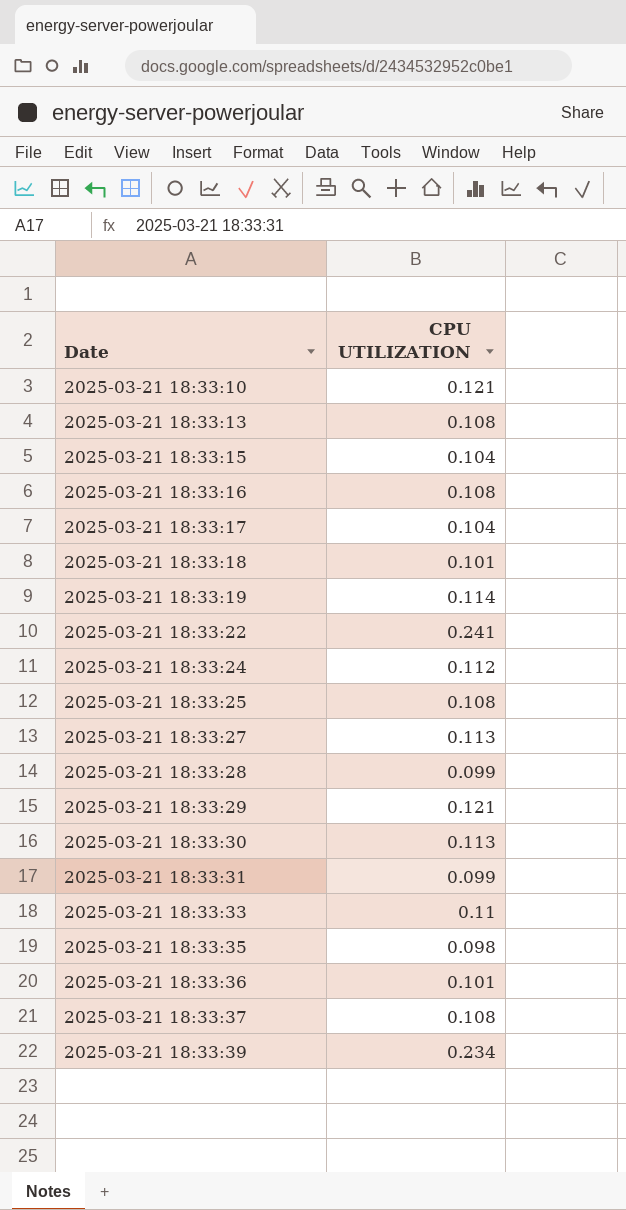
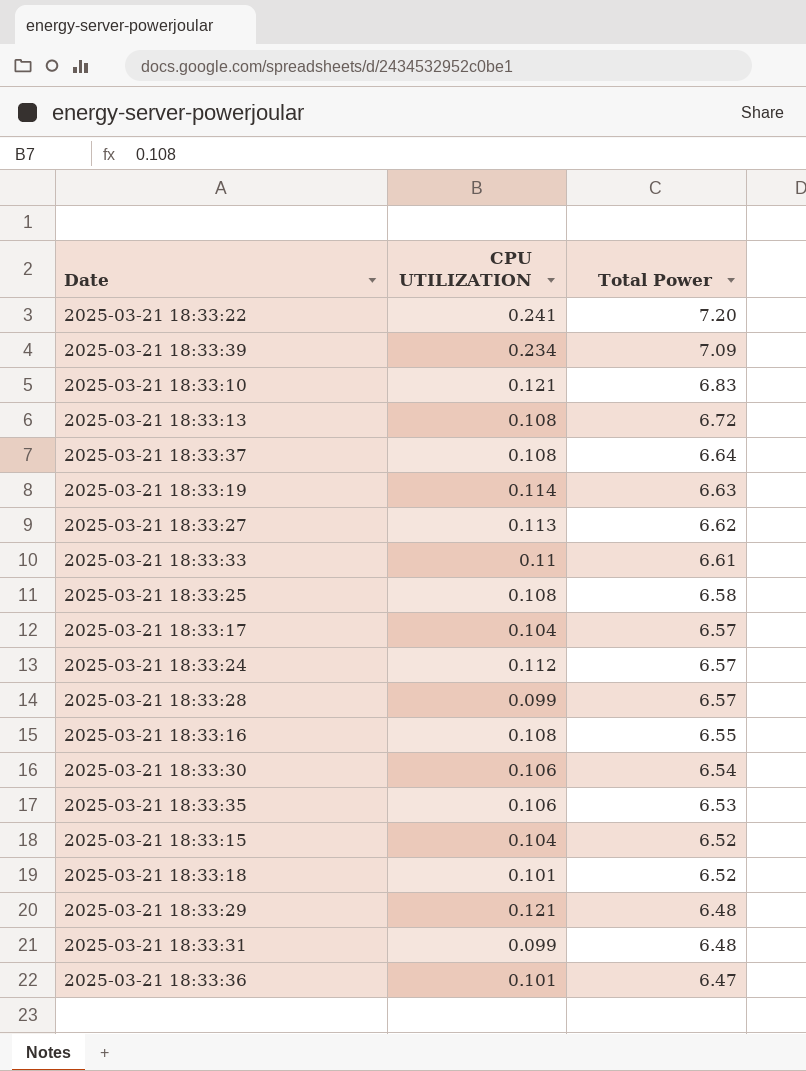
row order: Date ascending -> Total Power descending
column Total Power | position: none -> 3
2025-03-21 18:33:30 | CPU UTILIZATION: 0.113 -> 0.106
2025-03-21 18:33:35 | CPU UTILIZATION: 0.098 -> 0.106

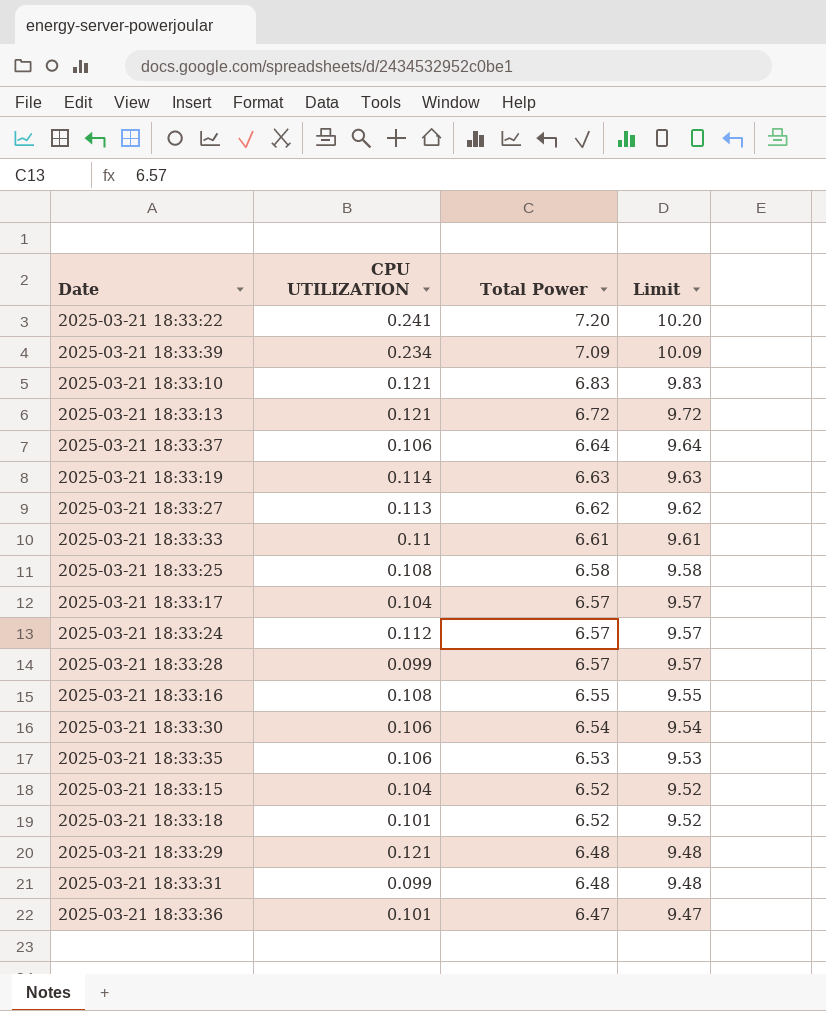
column Limit | formula: none -> [Total Power] + 3
2025-03-21 18:33:13 | CPU UTILIZATION: 0.108 -> 0.121
2025-03-21 18:33:37 | CPU UTILIZATION: 0.108 -> 0.106

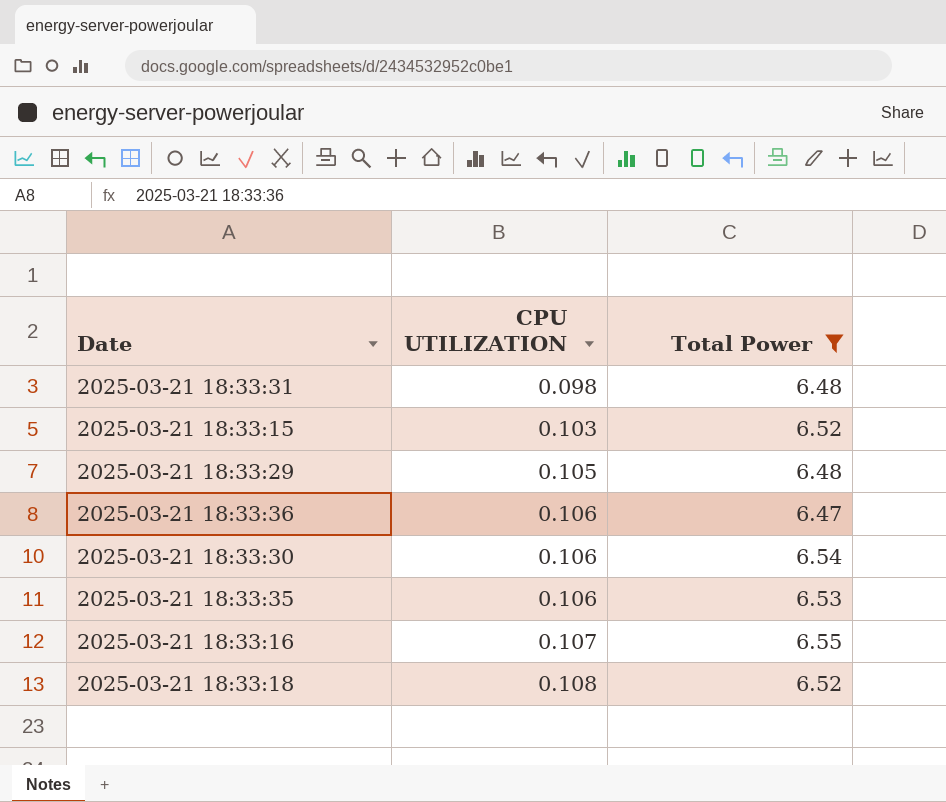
filter: none -> Total Power <= 6.55
row order: Total Power descending -> CPU UTILIZATION ascending
column Limit | formula: [Total Power] + 3 -> none
2025-03-21 18:33:31 | CPU UTILIZATION: 0.099 -> 0.098
2025-03-21 18:33:15 | CPU UTILIZATION: 0.104 -> 0.103
2025-03-21 18:33:29 | CPU UTILIZATION: 0.121 -> 0.105
2025-03-21 18:33:36 | CPU UTILIZATION: 0.101 -> 0.106
2025-03-21 18:33:16 | CPU UTILIZATION: 0.108 -> 0.107
2025-03-21 18:33:18 | CPU UTILIZATION: 0.101 -> 0.108

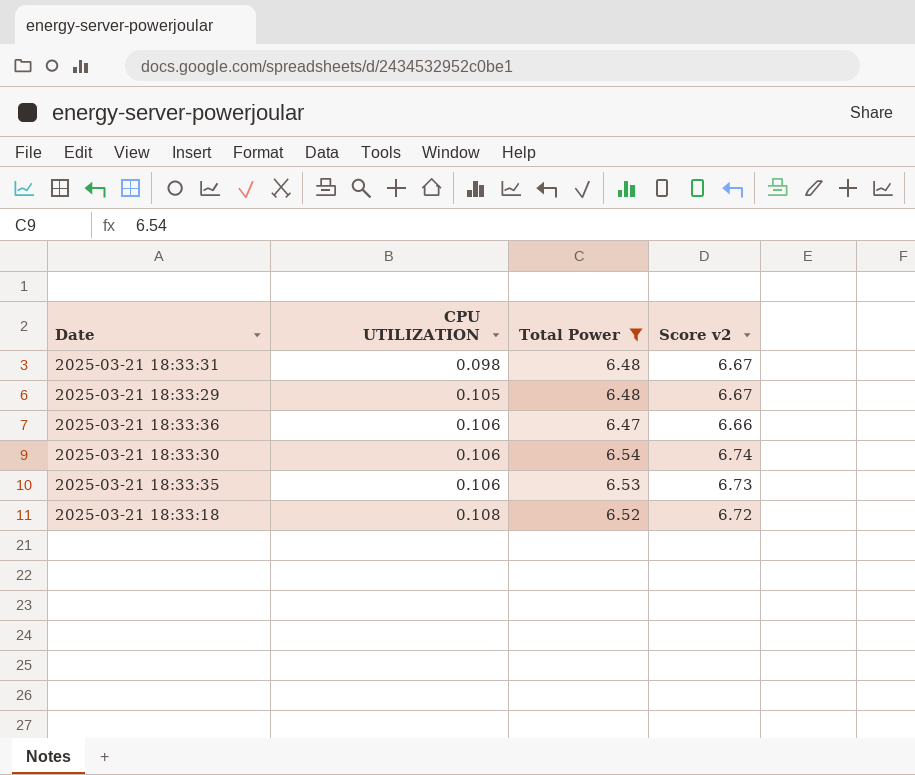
column Score v2 | formula: none -> [Total Power] * 1.03
row 2025-03-21 18:33:15: 0.103 | 6.52 -> none
row 2025-03-21 18:33:16: 0.107 | 6.55 -> none

